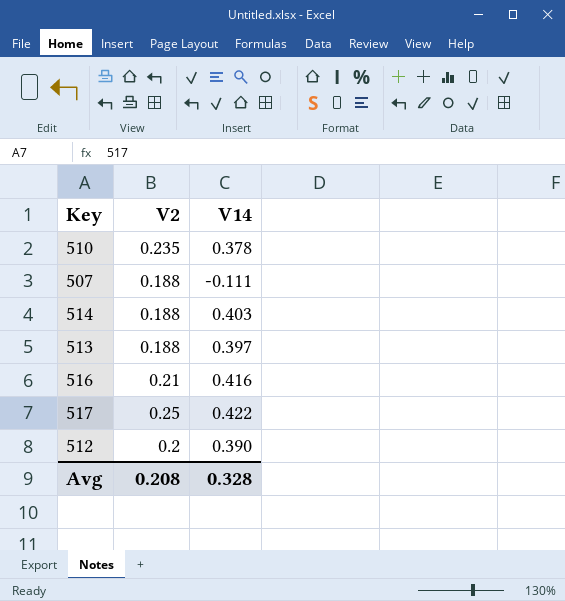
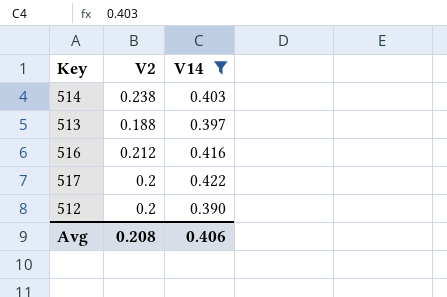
filter: none -> V14 >= 0.390
514 | V2: 0.188 -> 0.238
516 | V2: 0.21 -> 0.212
517 | V2: 0.25 -> 0.2
Avg | V14: 0.328 -> 0.406

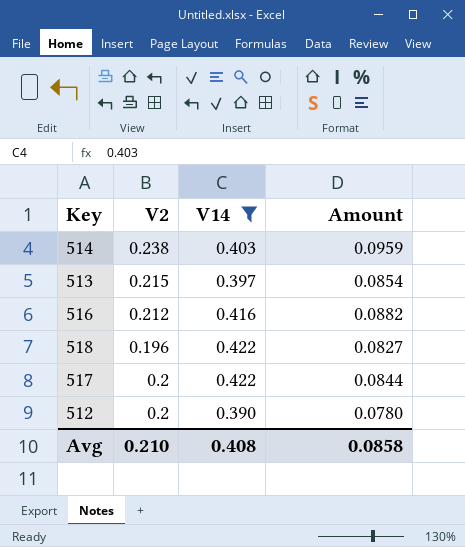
column Amount | formula: none -> [V2] * [V14]
513 | V2: 0.188 -> 0.215
row 518: none -> 0.196 | 0.422 | 0.0827
Avg | V2: 0.208 -> 0.210
Avg | V14: 0.406 -> 0.408

